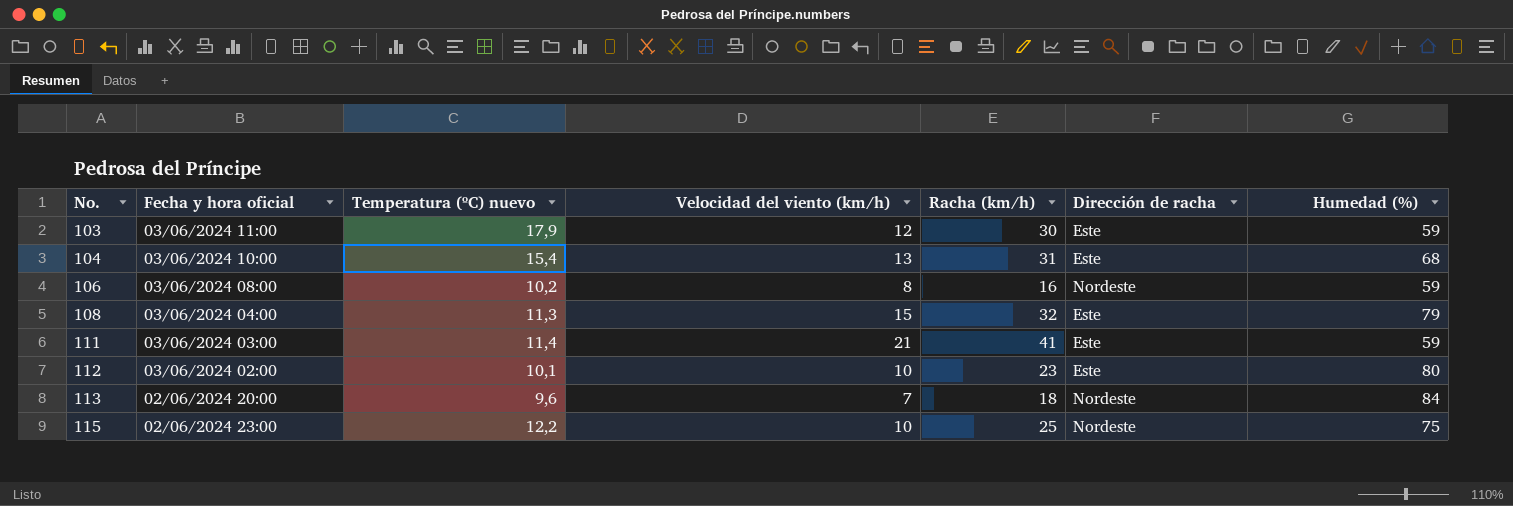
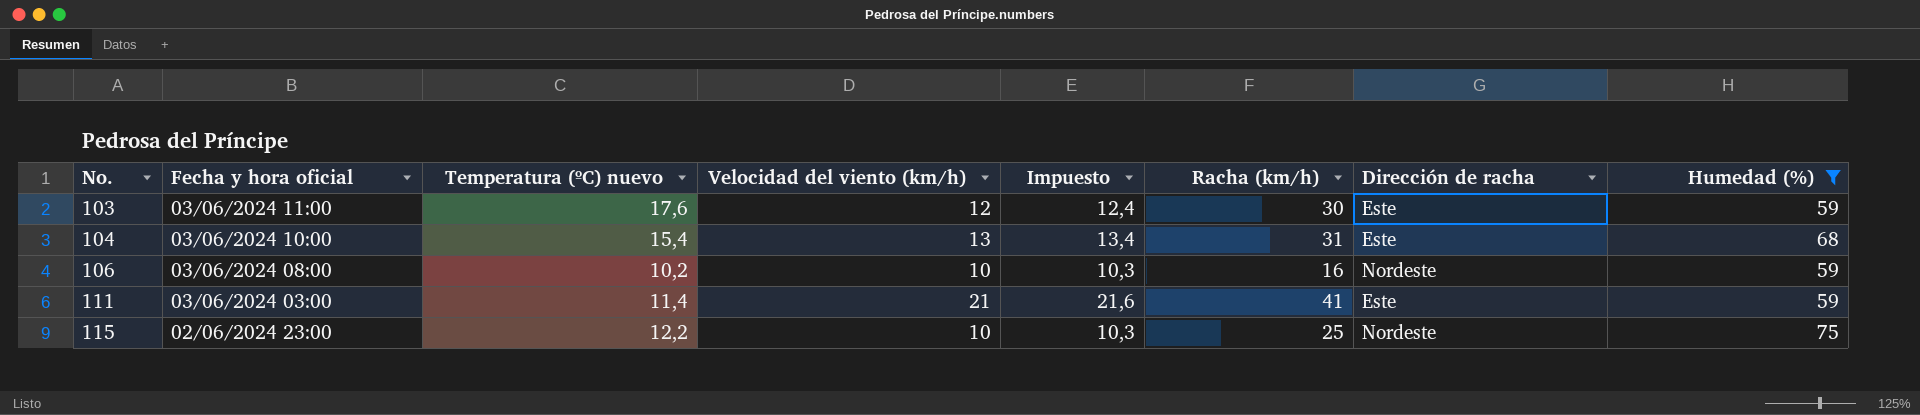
filter: none -> Humedad (%) <= 75
column Impuesto | formula: none -> [Velocidad del viento (km/h)] * 1,03
103 | Temperatura (ºC) nuevo: 17,9 -> 17,6
106 | Velocidad del viento (km/h): 8 -> 10

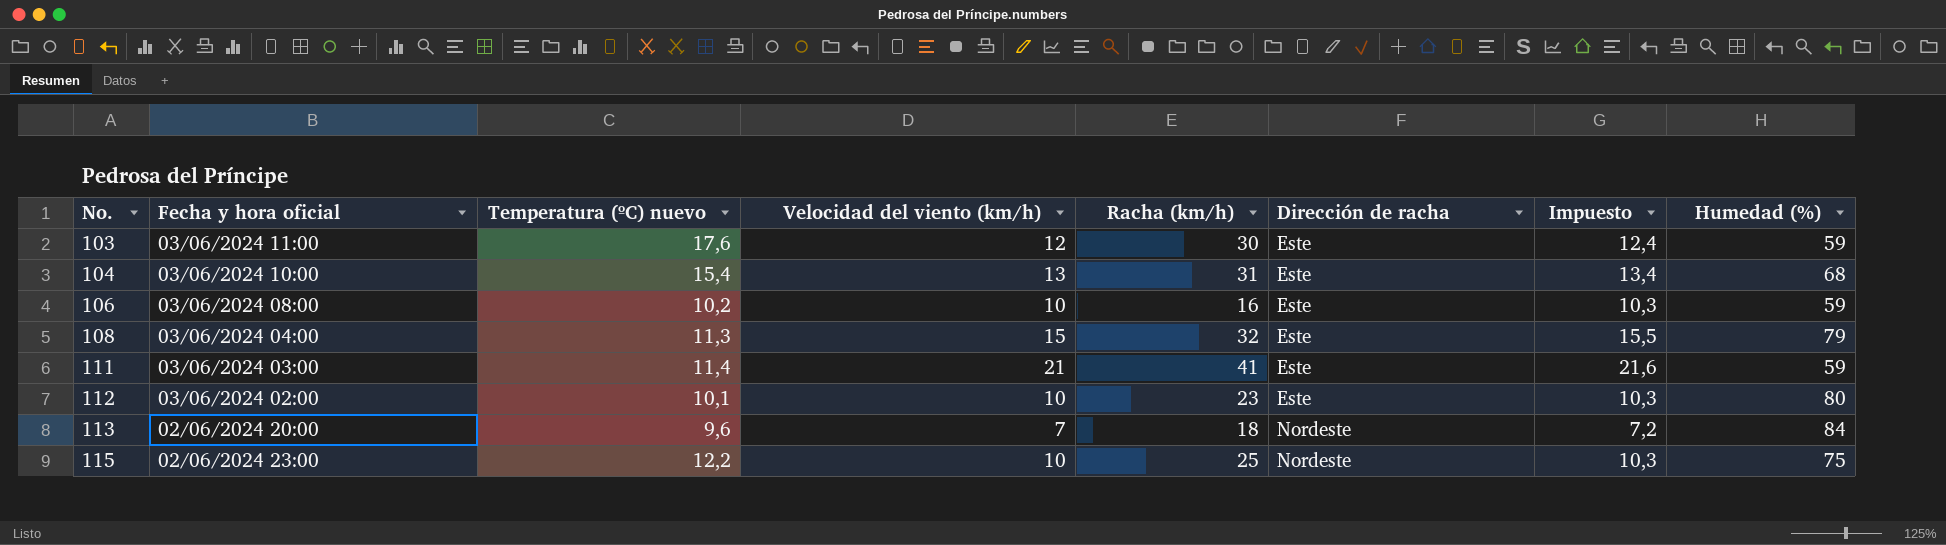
filter: Humedad (%) <= 75 -> none
column Impuesto | position: 5 -> 7
106 | Dirección de racha: Nordeste -> Este

